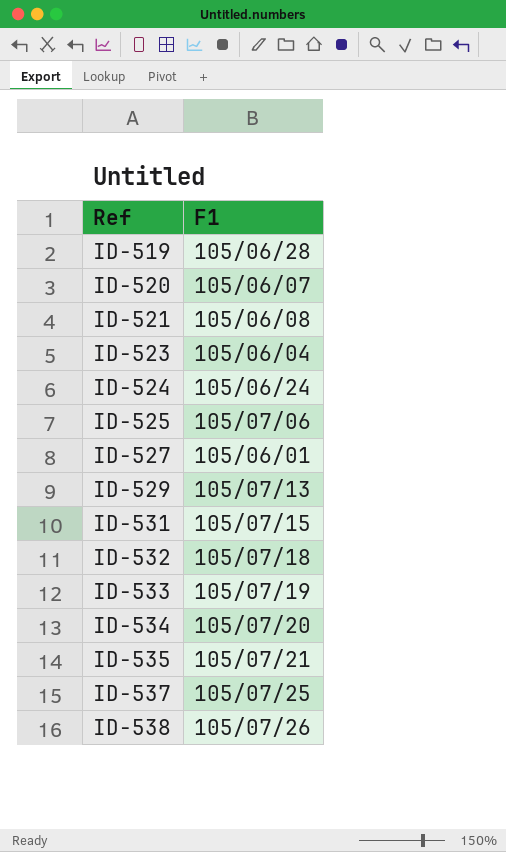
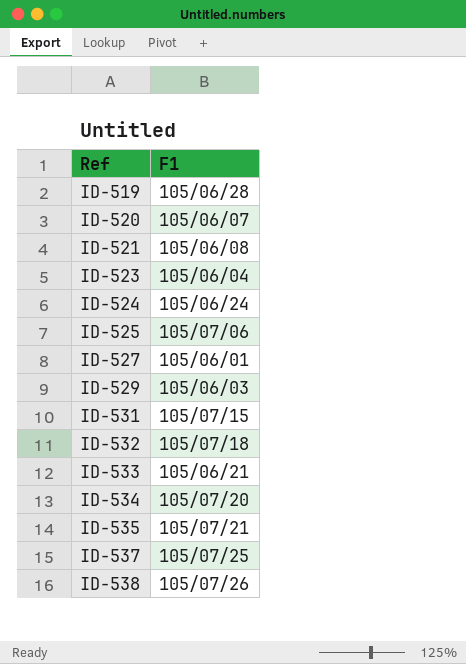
ID-529 | F1: 105/07/13 -> 105/06/03
ID-533 | F1: 105/07/19 -> 105/06/21

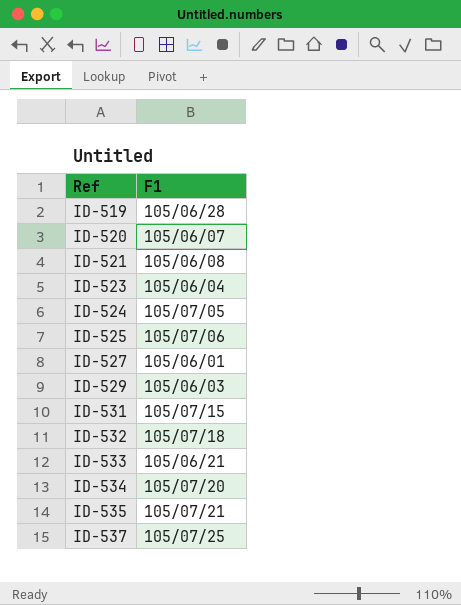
row ID-538: 105/07/26 -> none
ID-524 | F1: 105/06/24 -> 105/07/05

